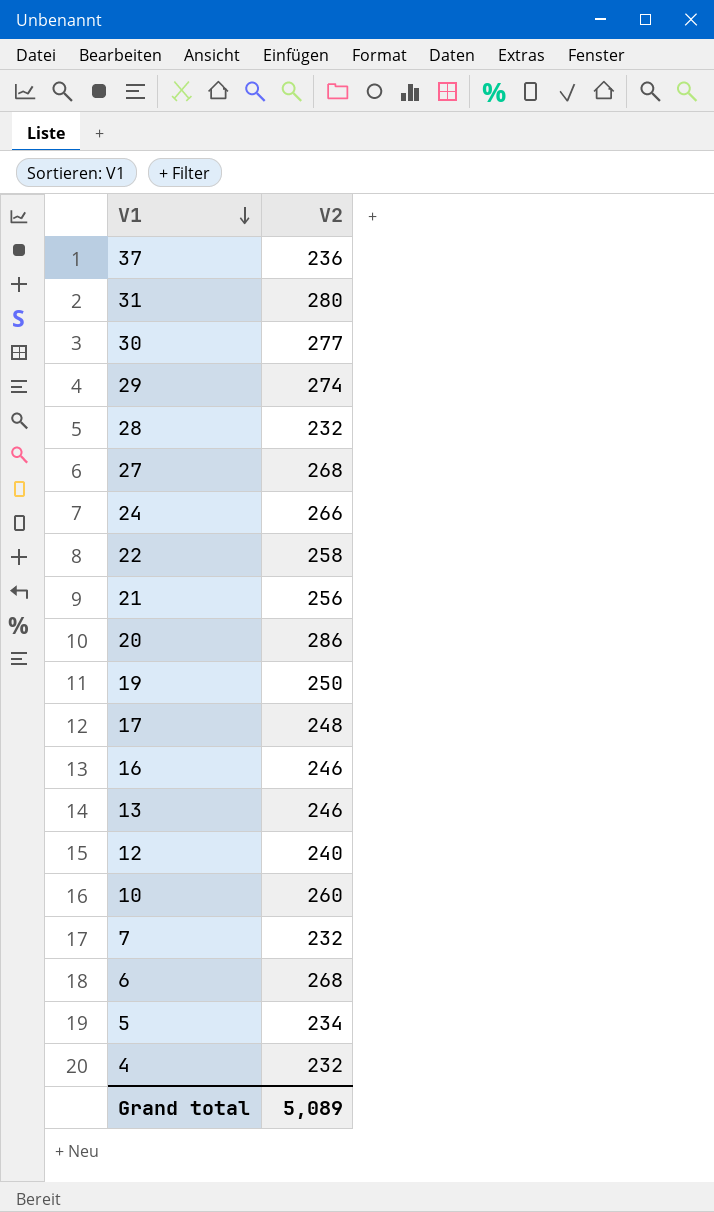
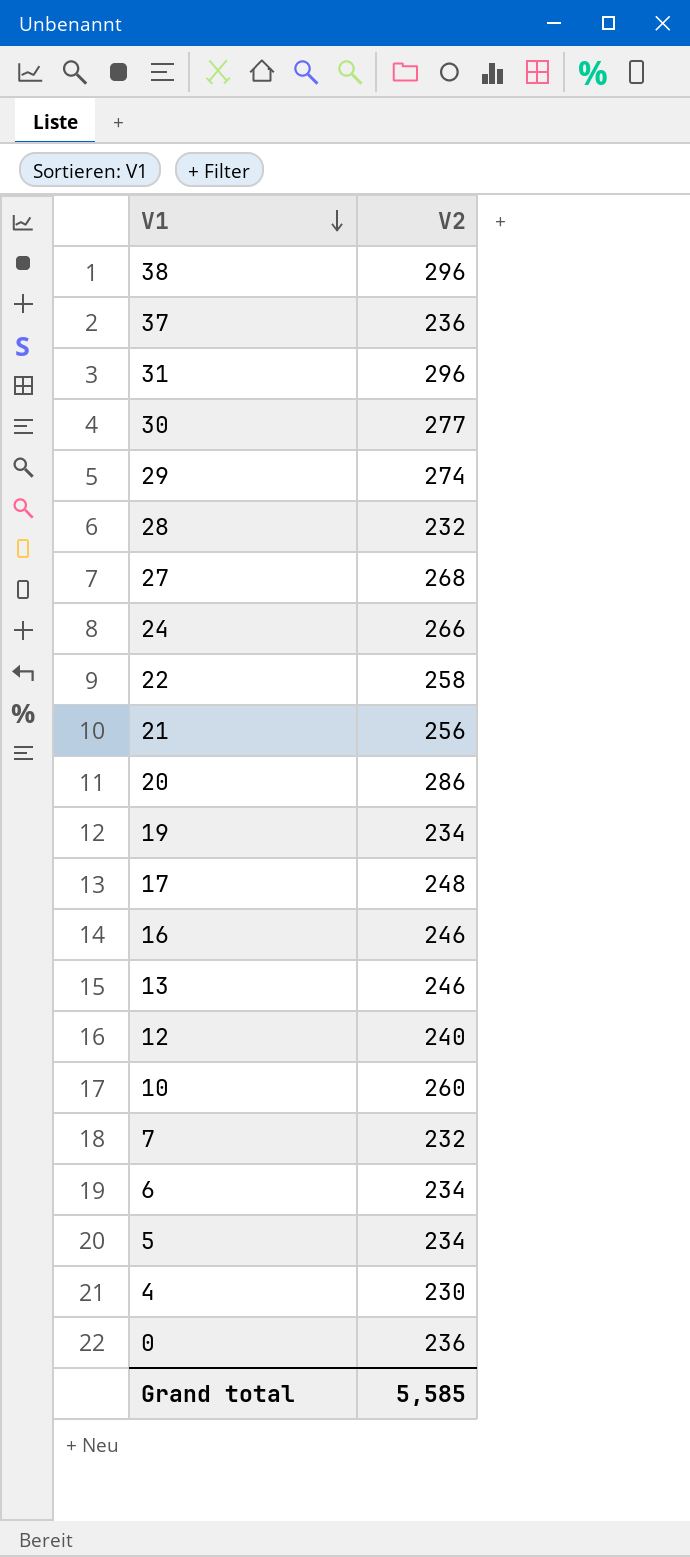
row 38: none -> 296
31 | V2: 280 -> 296
19 | V2: 250 -> 234
6 | V2: 268 -> 234
4 | V2: 232 -> 230
row 0: none -> 236
Grand total | V2: 5,089 -> 5,585

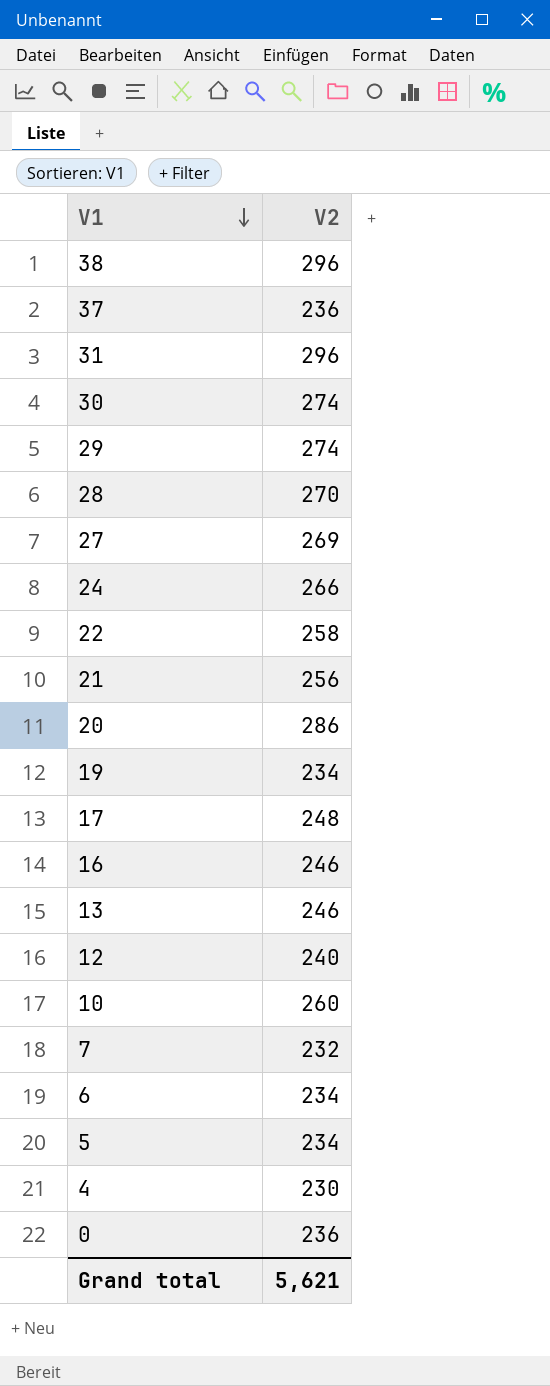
30 | V2: 277 -> 274
28 | V2: 232 -> 270
27 | V2: 268 -> 269
Grand total | V2: 5,585 -> 5,621

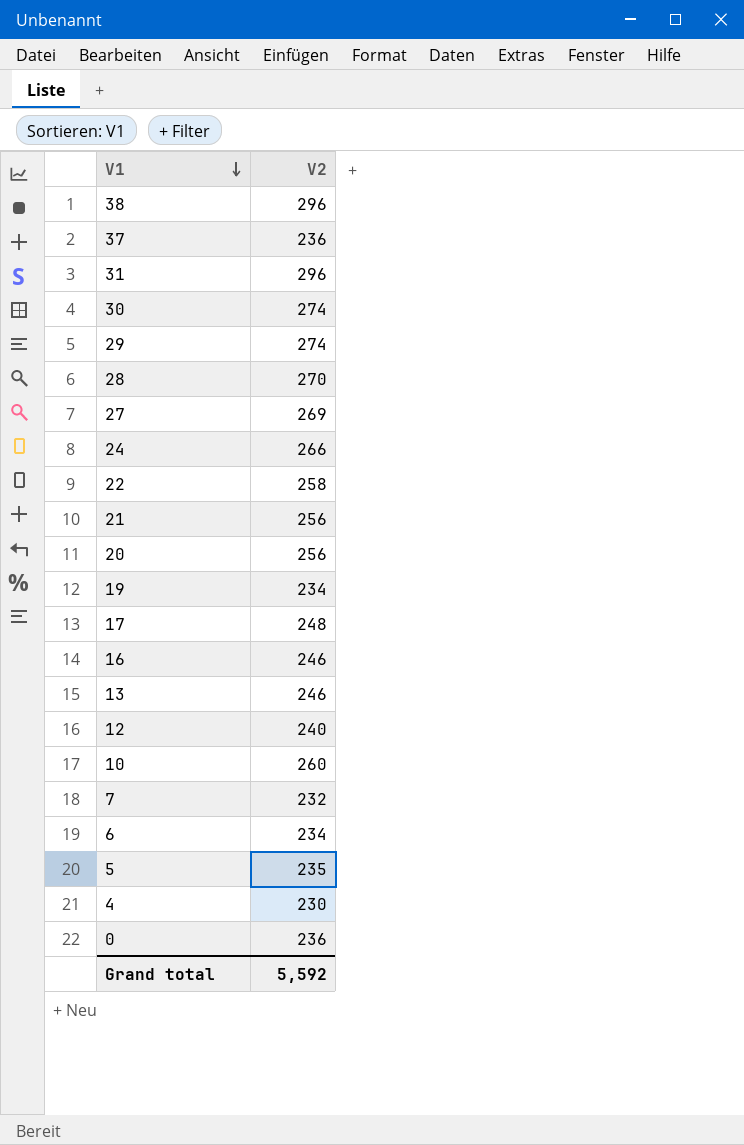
20 | V2: 286 -> 256
5 | V2: 234 -> 235
Grand total | V2: 5,621 -> 5,592

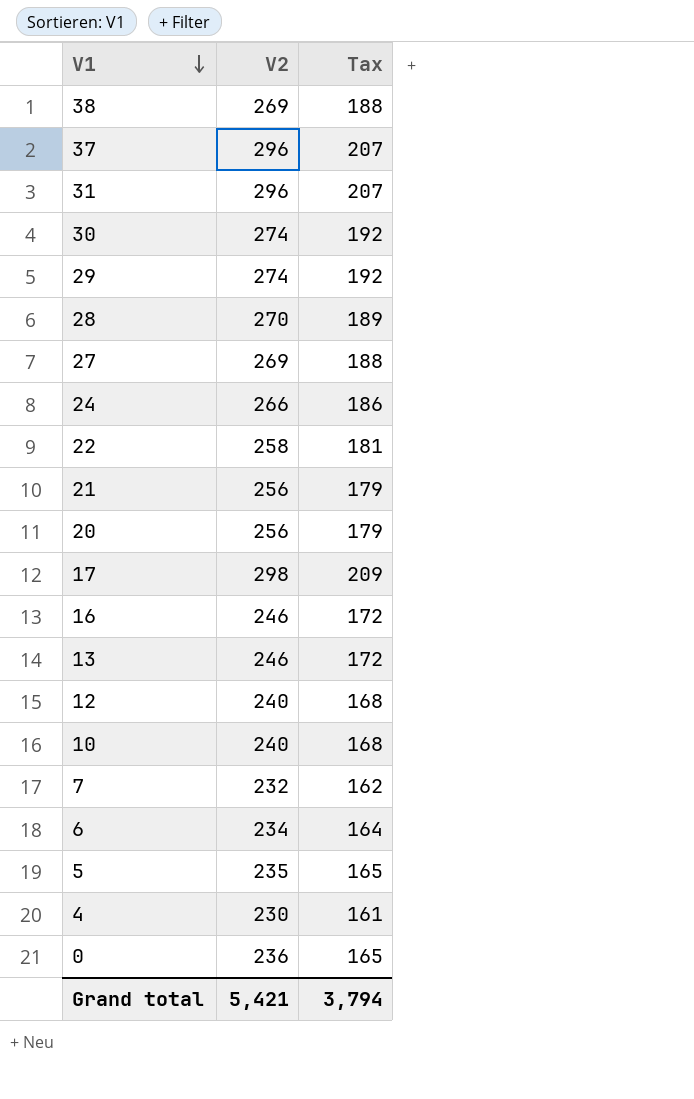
column Tax | formula: none -> [V2] * 0.7
row 19: 234 -> none
38 | V2: 296 -> 269
37 | V2: 236 -> 296
17 | V2: 248 -> 298
10 | V2: 260 -> 240
Grand total | V2: 5,592 -> 5,421

